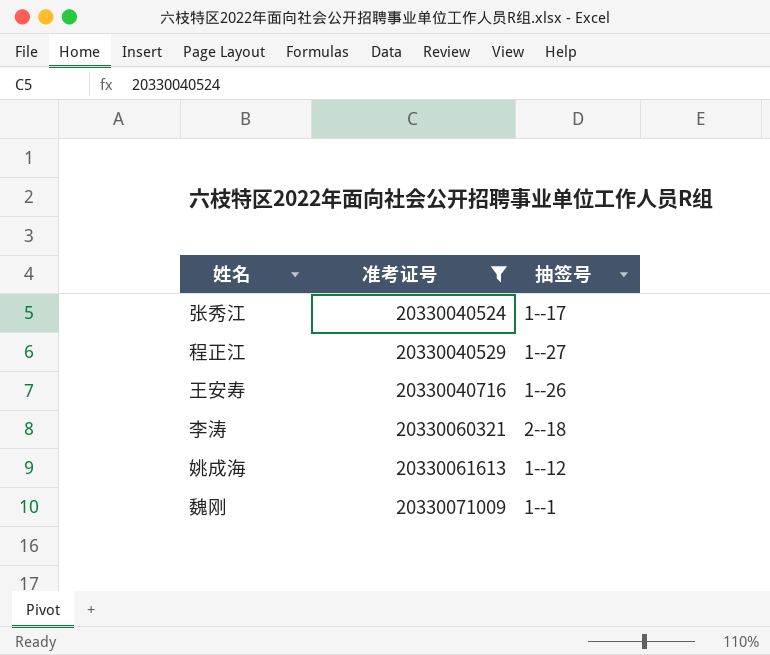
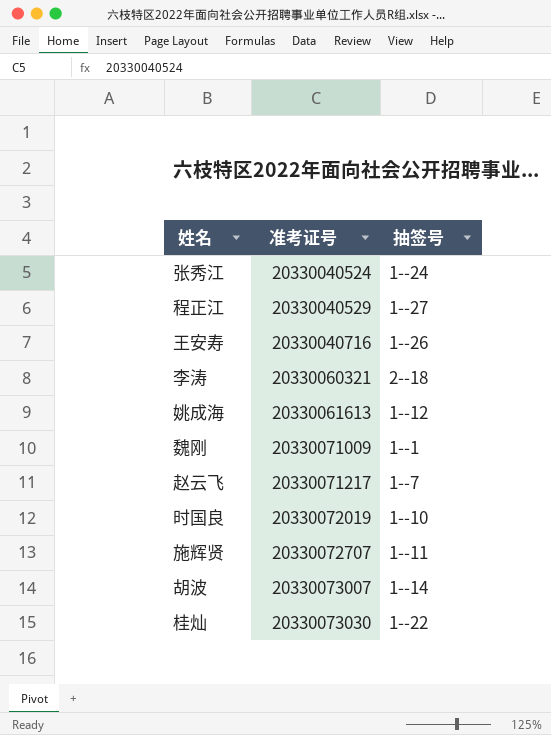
filter: 准考证号 <= 20330071009 -> none
张秀江 | 抽签号: 1--17 -> 1--24

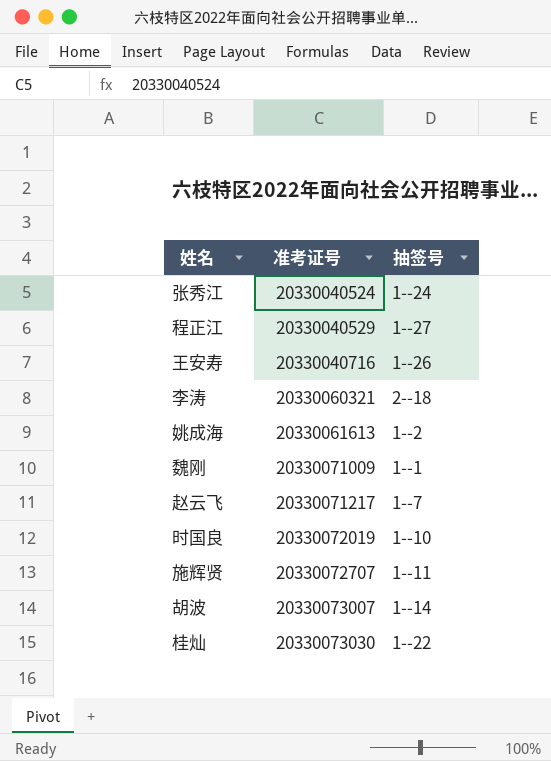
姚成海 | 抽签号: 1--12 -> 1--2

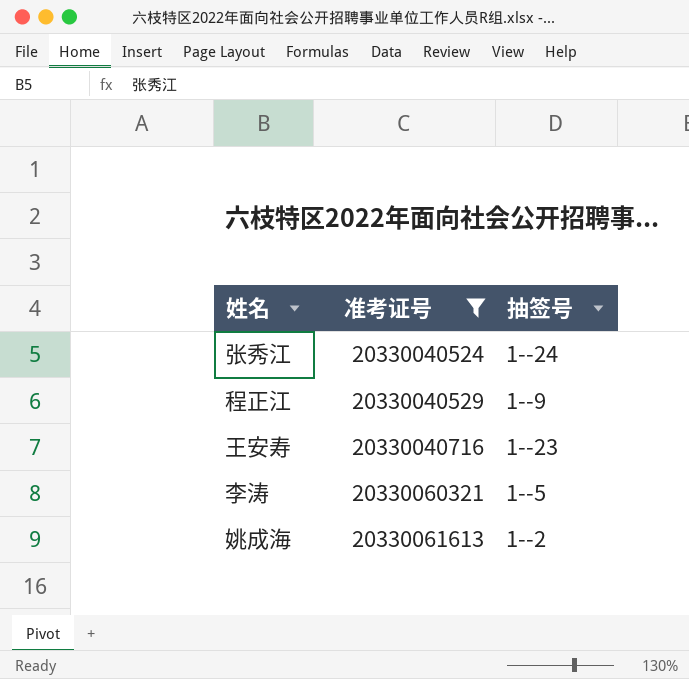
filter: none -> 准考证号 <= 20330061613
程正江 | 抽签号: 1--27 -> 1--9
王安寿 | 抽签号: 1--26 -> 1--23
李涛 | 抽签号: 2--18 -> 1--5

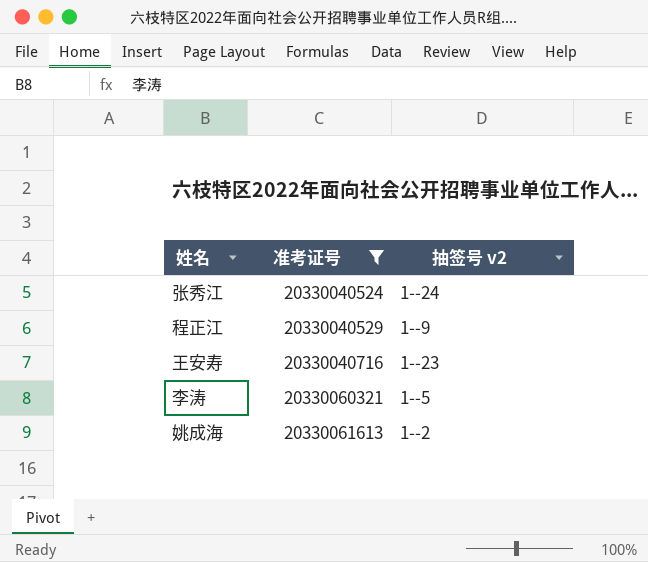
column name: 抽签号 -> 抽签号 v2

